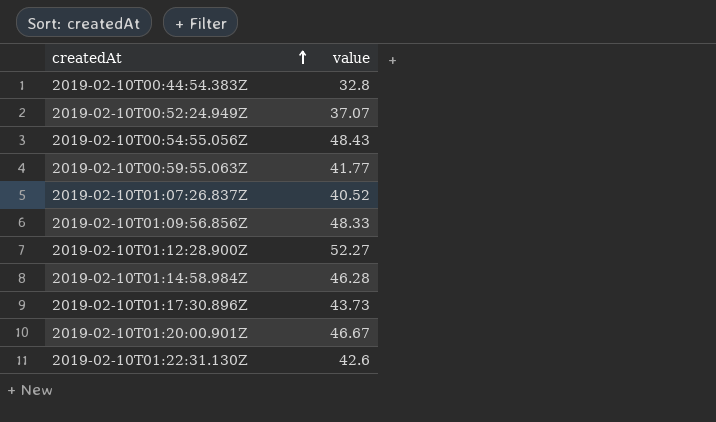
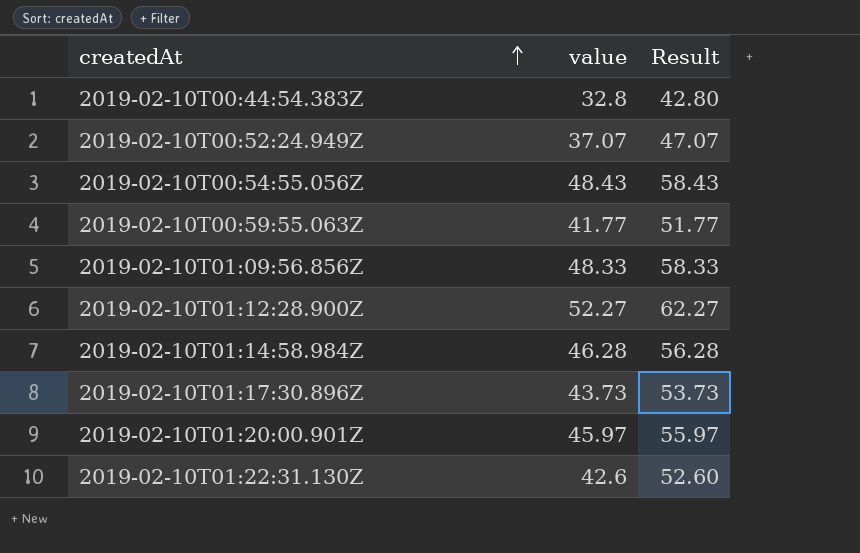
column Result | formula: none -> [value] + 10
row 2019-02-10T01:07:26.837Z: 40.52 -> none
2019-02-10T01:20:00.901Z | value: 46.67 -> 45.97

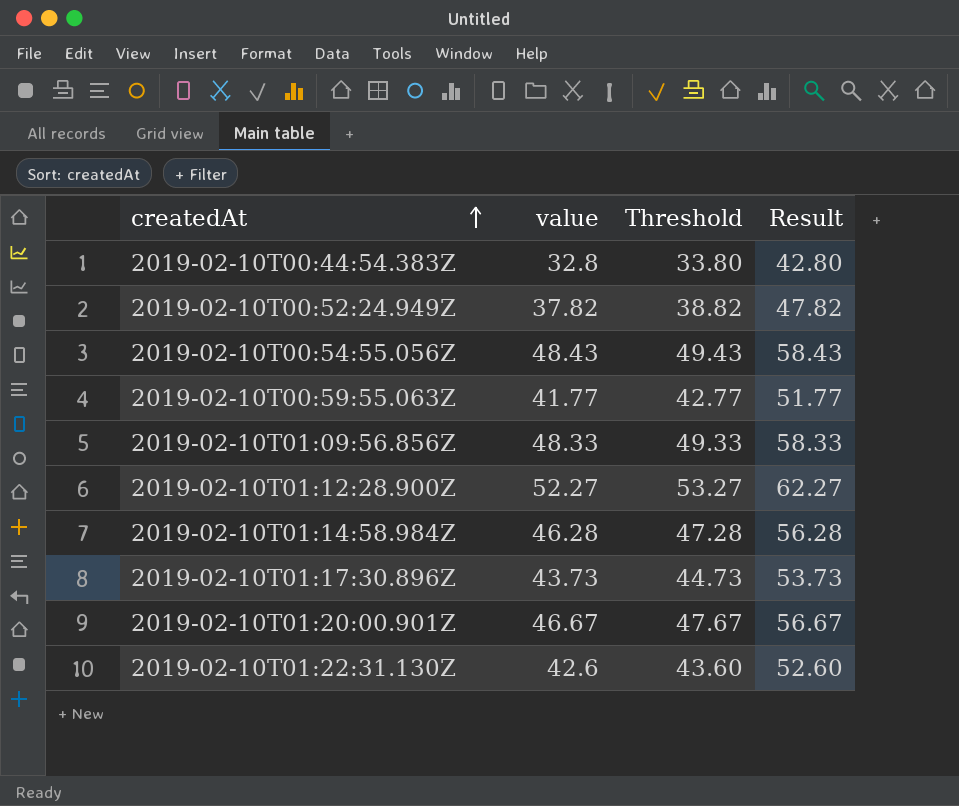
column Threshold | formula: none -> [value] + 1
2019-02-10T00:52:24.949Z | value: 37.07 -> 37.82
2019-02-10T00:52:24.949Z | Result: 47.07 -> 47.82
2019-02-10T01:20:00.901Z | value: 45.97 -> 46.67
2019-02-10T01:20:00.901Z | Result: 55.97 -> 56.67

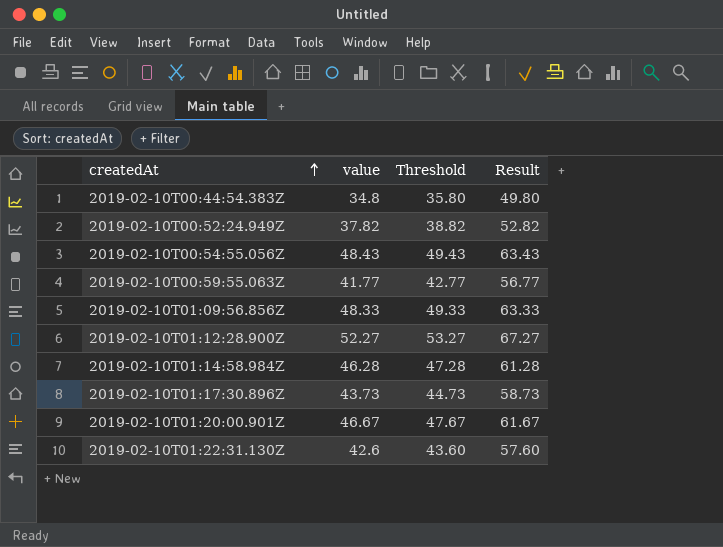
column Result | formula: [value] + 10 -> [value] + 15
2019-02-10T00:44:54.383Z | value: 32.8 -> 34.8
2019-02-10T00:44:54.383Z | Threshold: 33.80 -> 35.80

